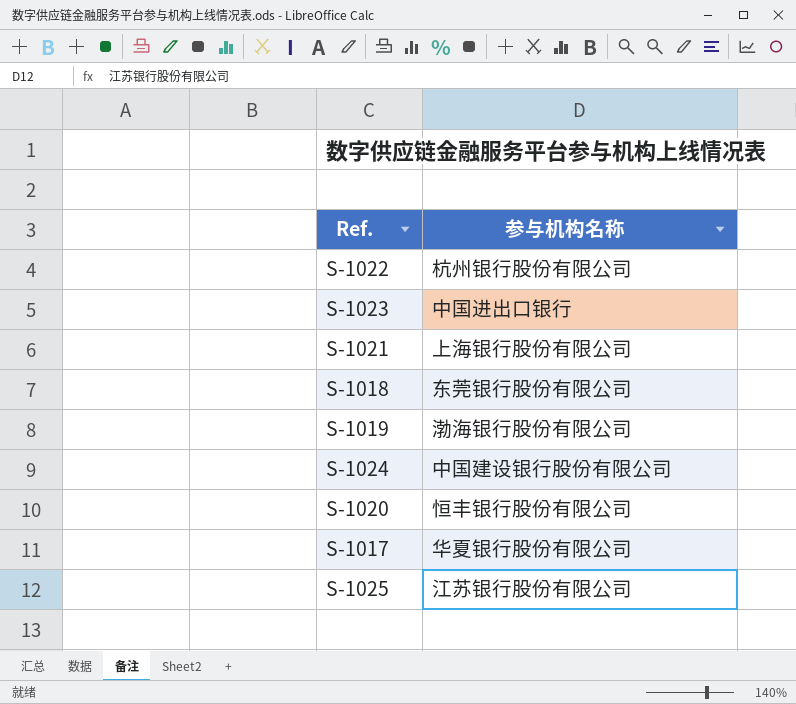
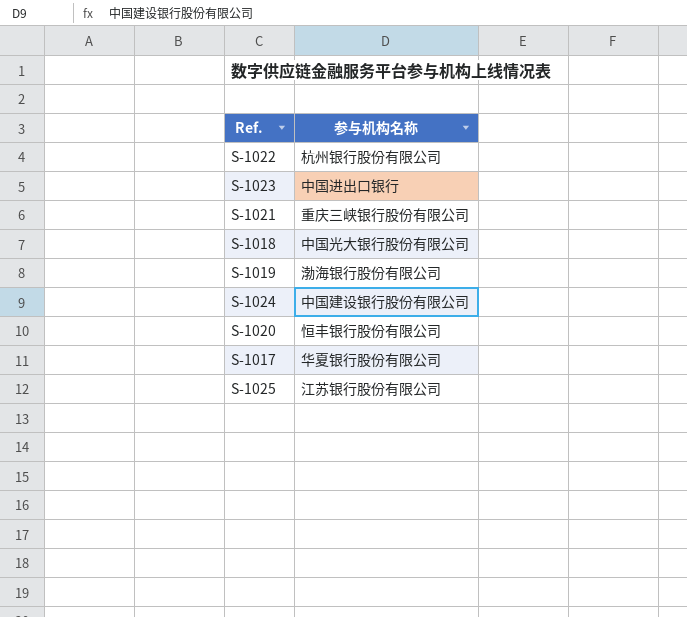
S-1021 | 参与机构名称: 上海银行股份有限公司 -> 重庆三峡银行股份有限公司
S-1018 | 参与机构名称: 东莞银行股份有限公司 -> 中国光大银行股份有限公司

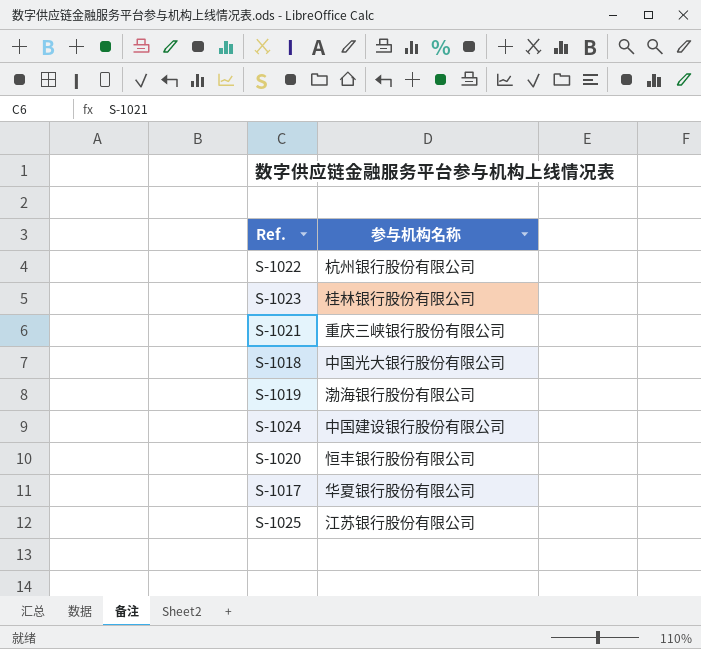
S-1023 | 参与机构名称: 中国进出口银行 -> 桂林银行股份有限公司

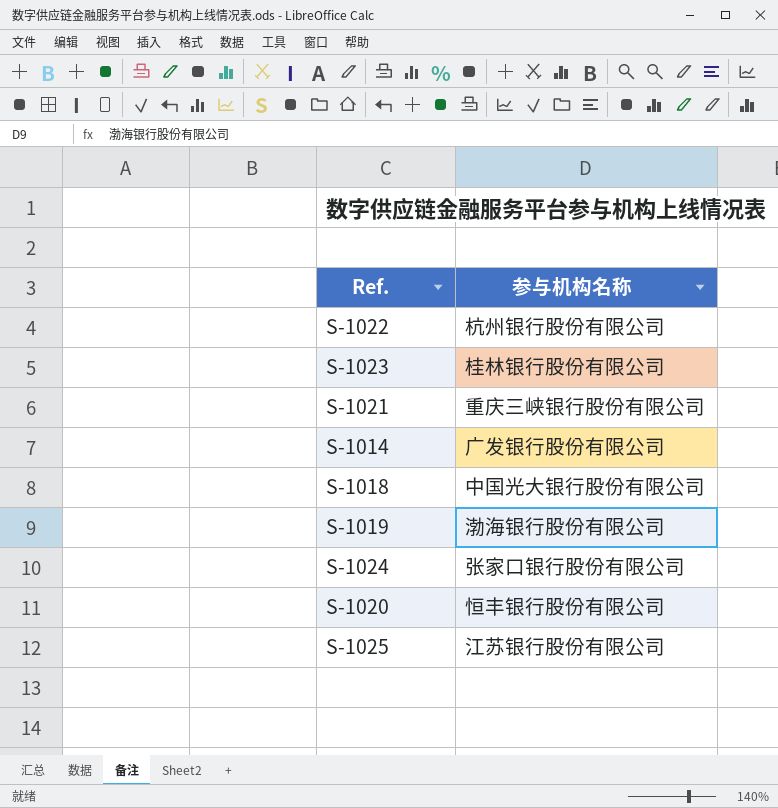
row S-1017: 华夏银行股份有限公司 -> none
row S-1014: none -> 广发银行股份有限公司
S-1024 | 参与机构名称: 中国建设银行股份有限公司 -> 张家口银行股份有限公司

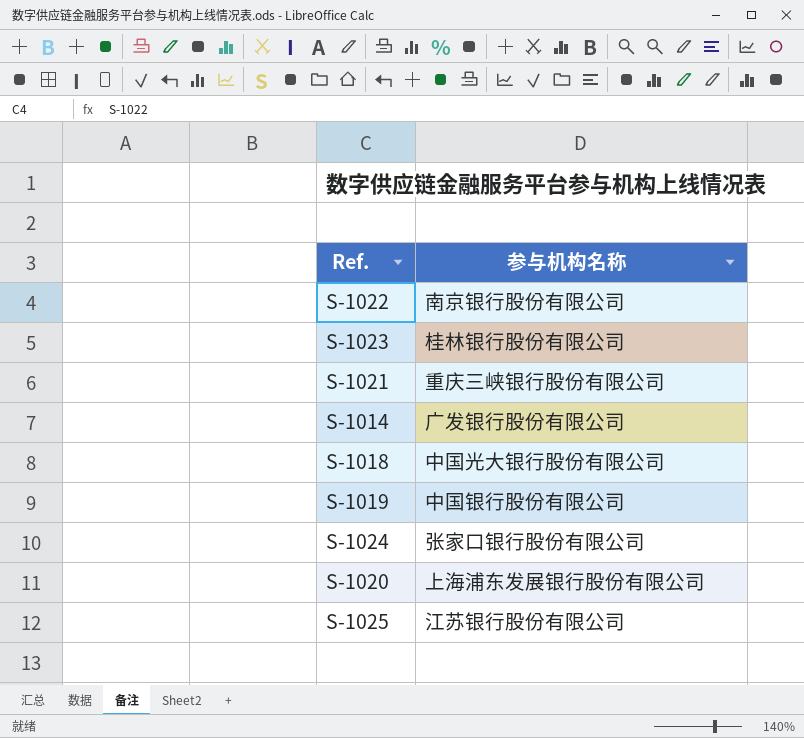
S-1022 | 参与机构名称: 杭州银行股份有限公司 -> 南京银行股份有限公司
S-1019 | 参与机构名称: 渤海银行股份有限公司 -> 中国银行股份有限公司
S-1020 | 参与机构名称: 恒丰银行股份有限公司 -> 上海浦东发展银行股份有限公司

